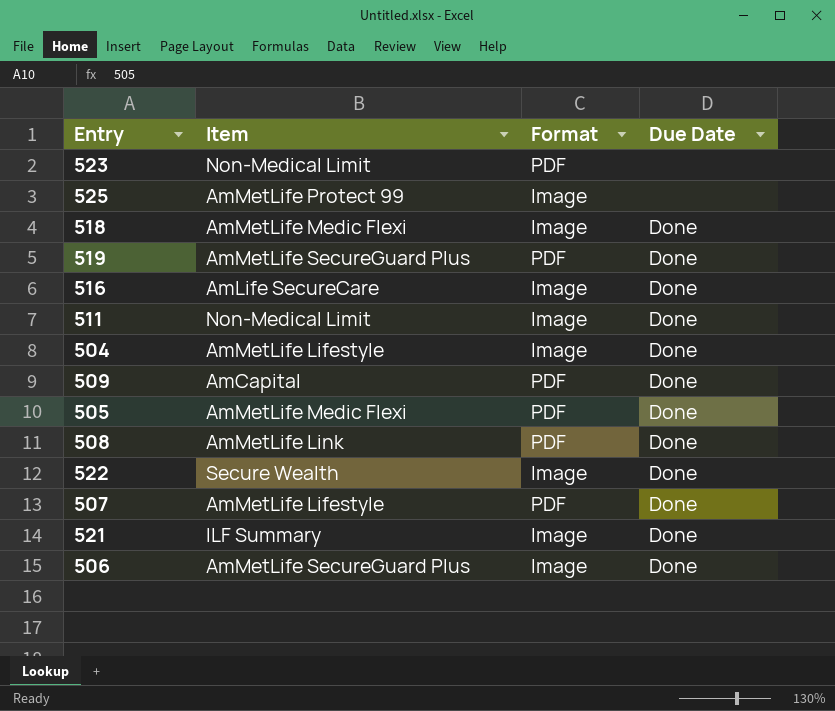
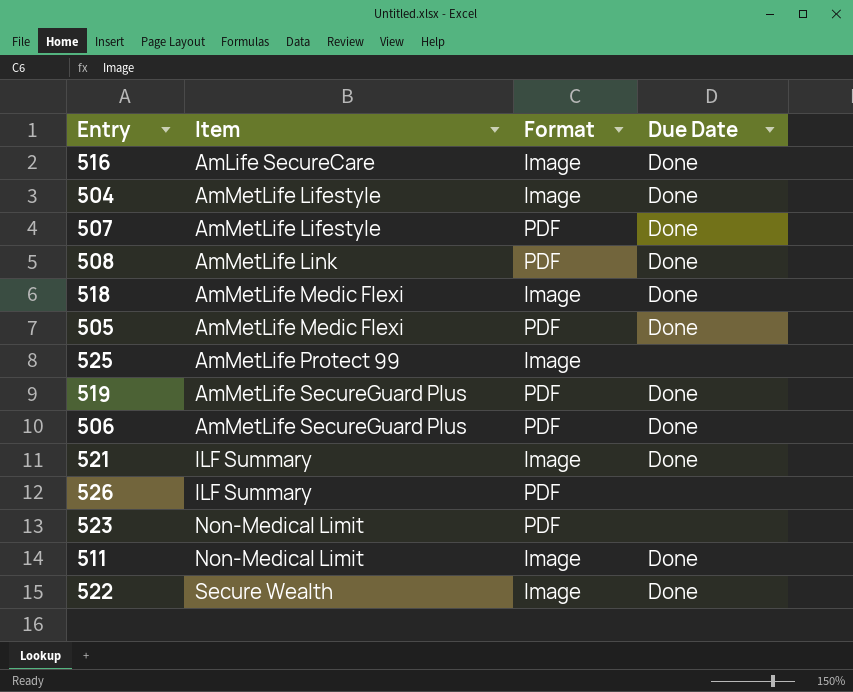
row order: none -> Item ascending
row 509: AmCapital | PDF | Done -> none
506 | Format: Image -> PDF
row 526: none -> ILF Summary | PDF | none

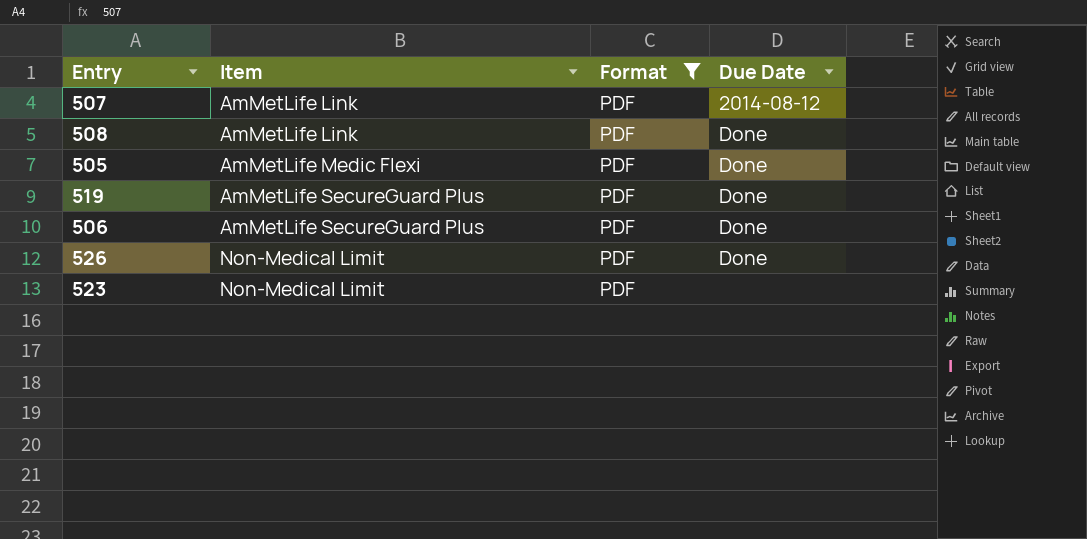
filter: none -> Format = PDF
507 | Item: AmMetLife Lifestyle -> AmMetLife Link
507 | Due Date: Done -> 2014-08-12
526 | Item: ILF Summary -> Non-Medical Limit
526 | Due Date: none -> Done

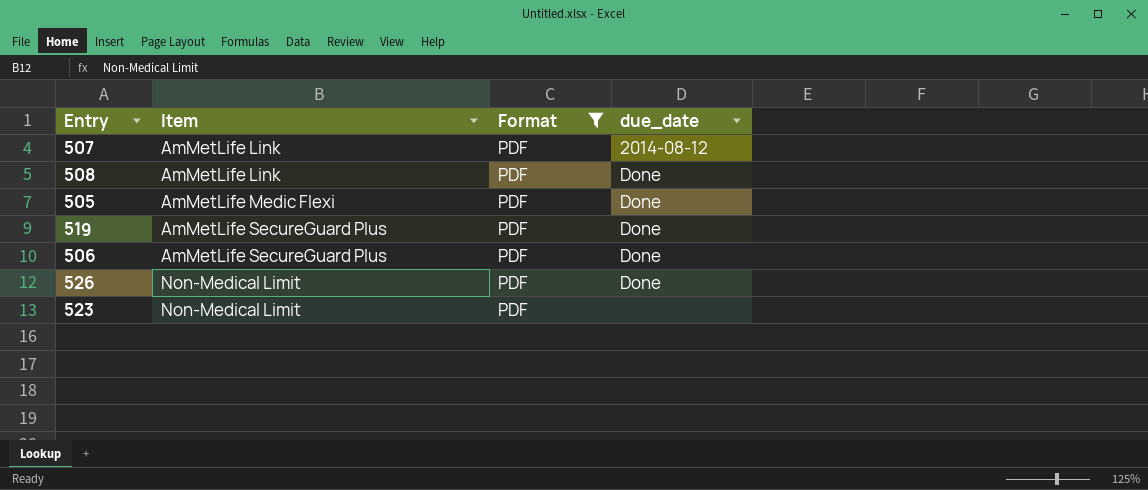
column name: Due Date -> due_date

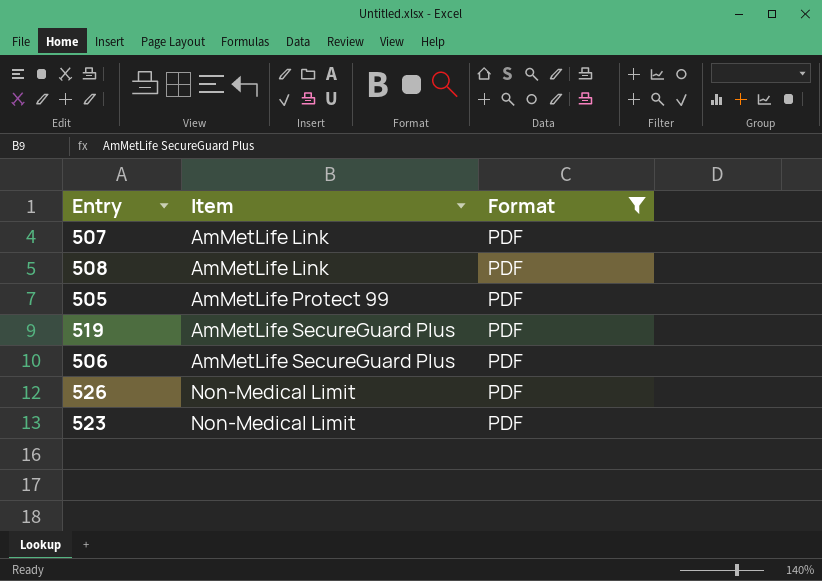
column due_date | position: 4 -> none
505 | Item: AmMetLife Medic Flexi -> AmMetLife Protect 99

